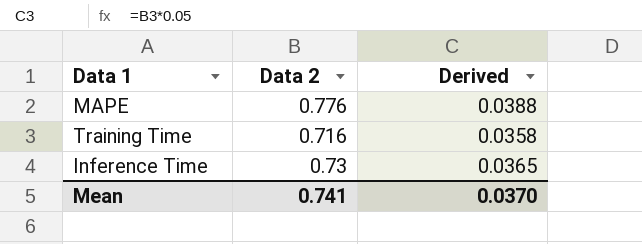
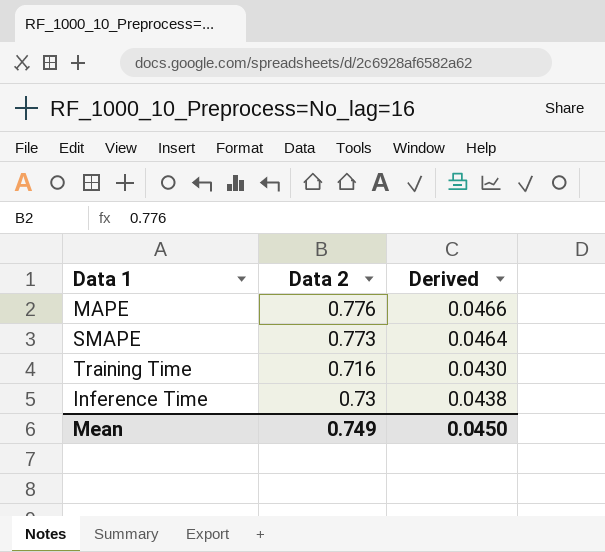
column Derived | formula: [Data 2] * 0.05 -> [Data 2] * 0.06
row SMAPE: none -> 0.773 | 0.0464
Mean | Data 2: 0.741 -> 0.749
Mean | Derived: 0.0370 -> 0.0450

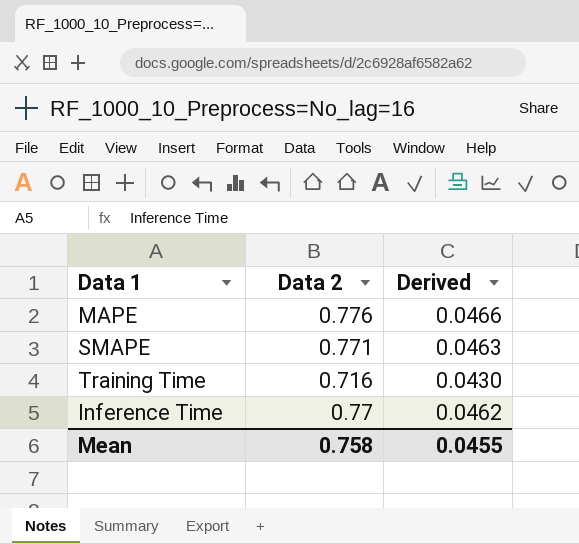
SMAPE | Data 2: 0.773 -> 0.771
SMAPE | Derived: 0.0464 -> 0.0463
Inference Time | Data 2: 0.73 -> 0.77
Inference Time | Derived: 0.0438 -> 0.0462
Mean | Data 2: 0.749 -> 0.758
Mean | Derived: 0.0450 -> 0.0455

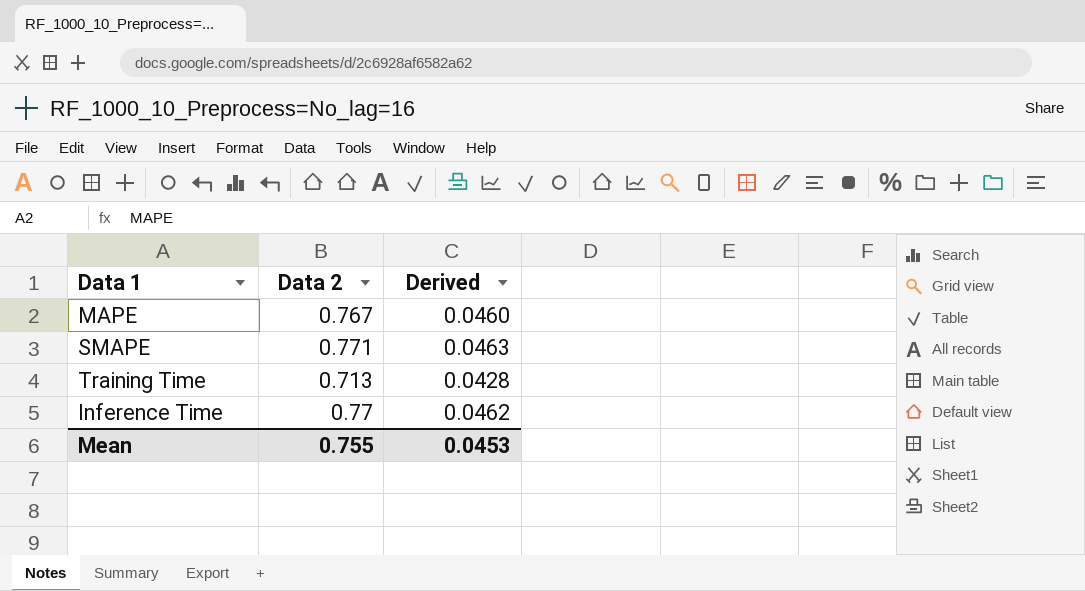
MAPE | Data 2: 0.776 -> 0.767
MAPE | Derived: 0.0466 -> 0.0460
Training Time | Data 2: 0.716 -> 0.713
Training Time | Derived: 0.0430 -> 0.0428
Mean | Data 2: 0.758 -> 0.755
Mean | Derived: 0.0455 -> 0.0453

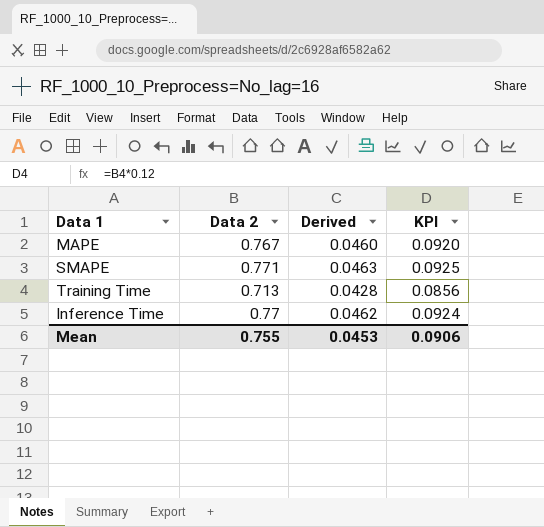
column KPI | formula: none -> [Data 2] * 0.12

